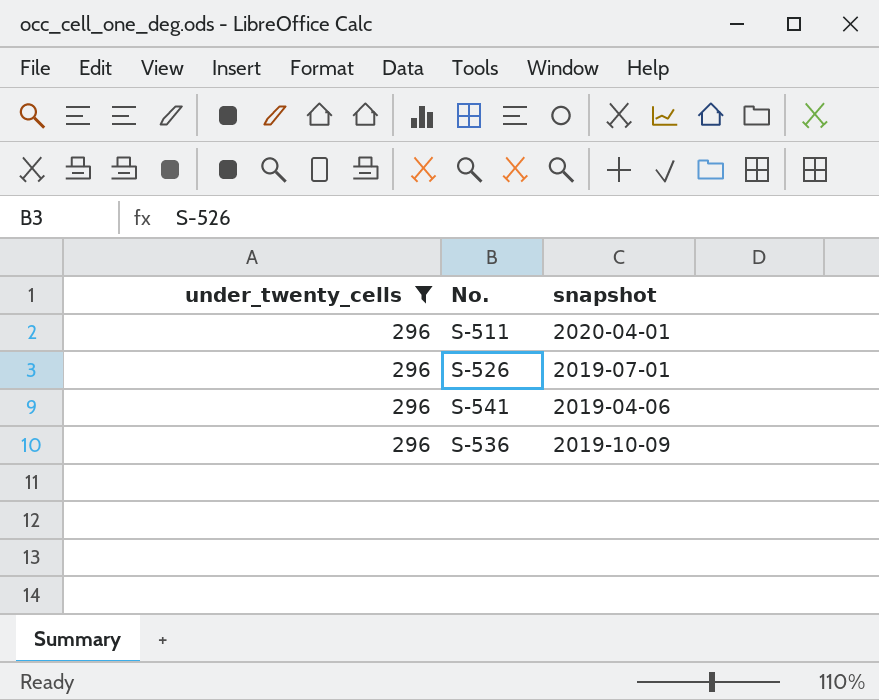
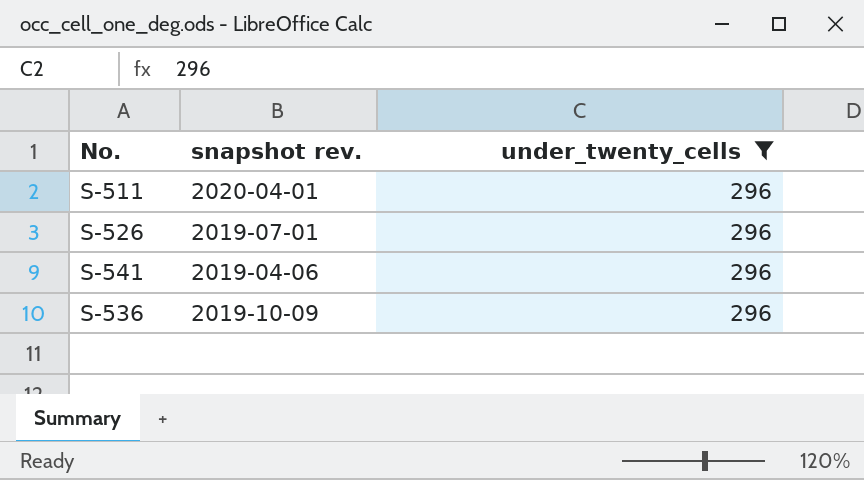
column name: snapshot -> snapshot rev.
column under_twenty_cells | position: 1 -> 3

